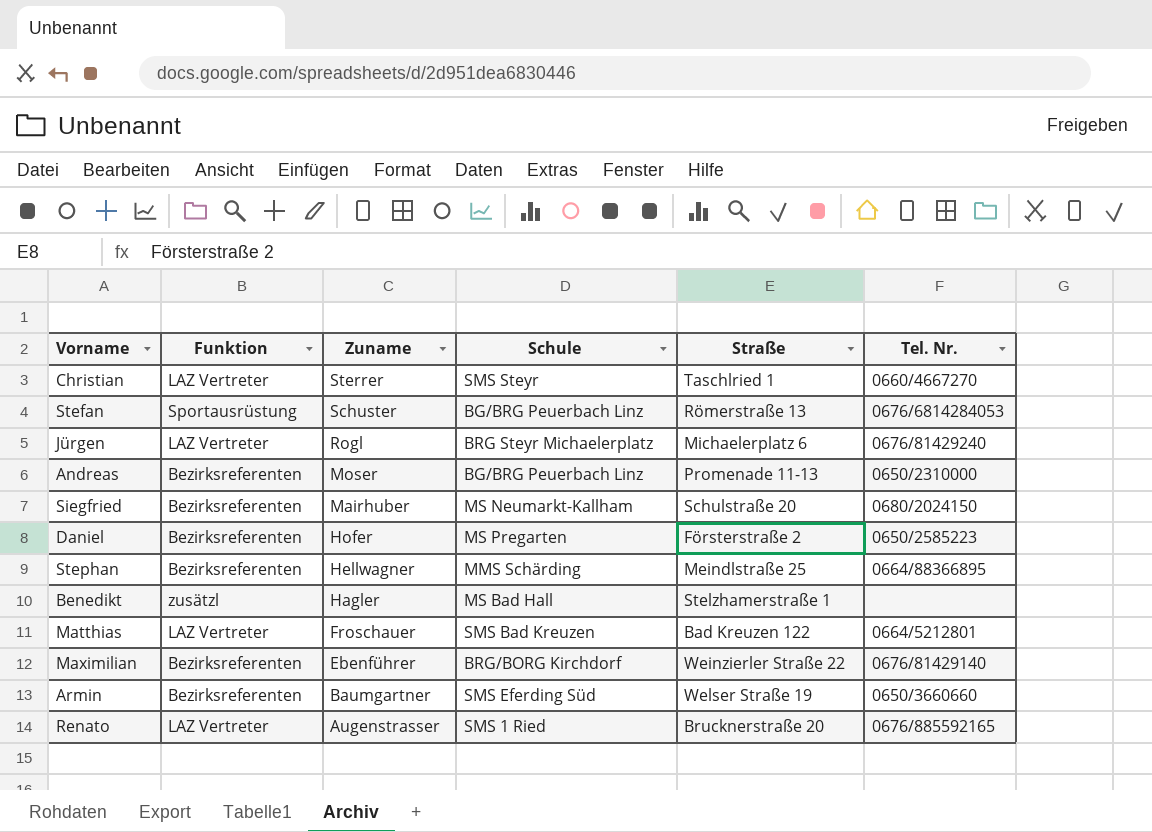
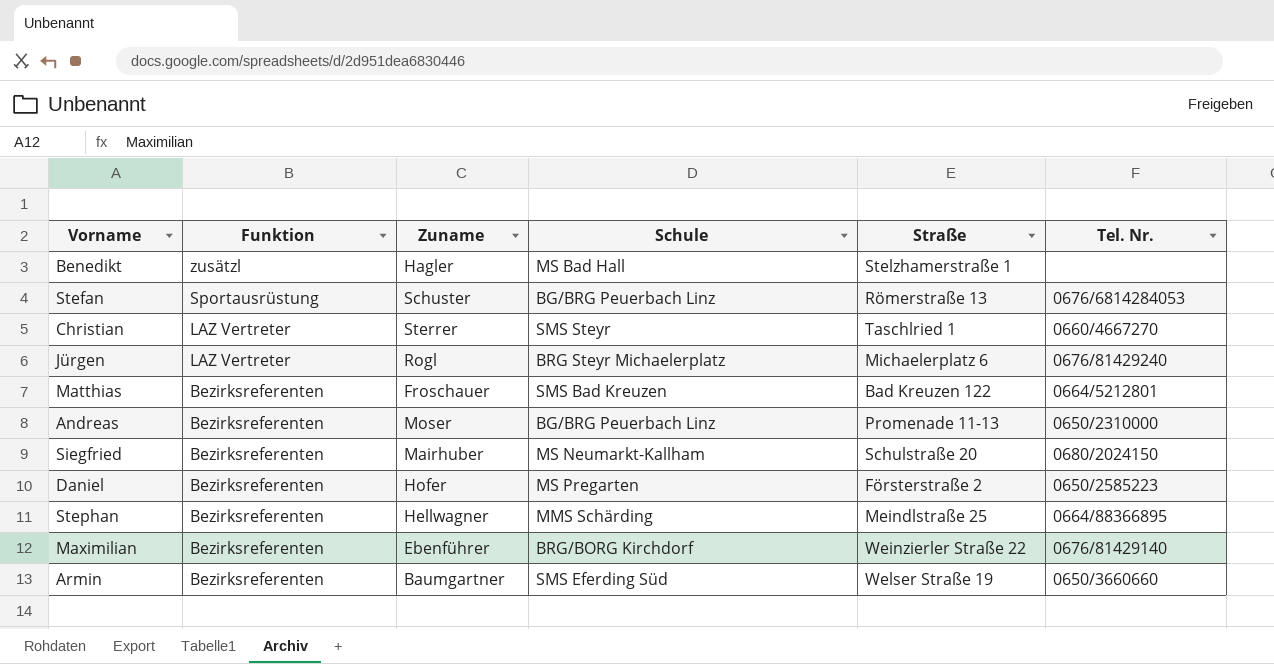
row order: Zuname descending -> Funktion descending
row Renato: LAZ Vertreter | Augenstrasser | SMS 1 Ried | Brucknerstraße 20 | 0676/885592165 -> none
Matthias | Funktion: LAZ Vertreter -> Bezirksreferenten

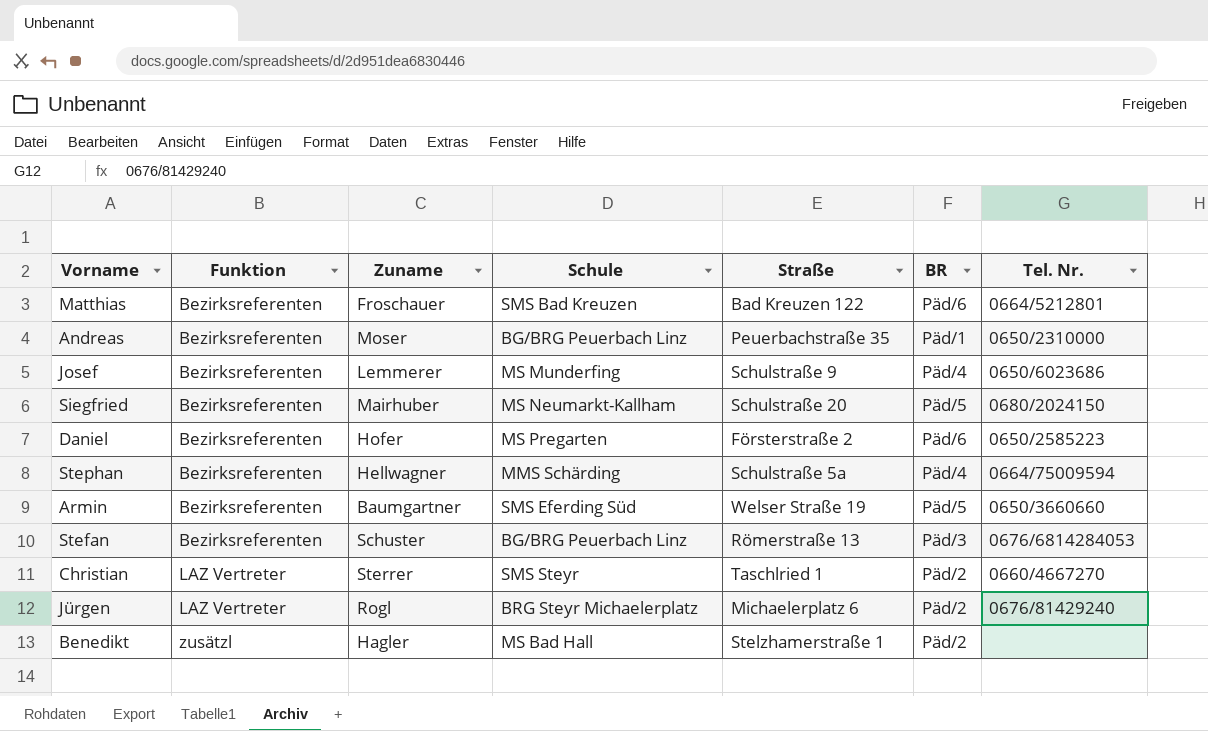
row order: Funktion descending -> Funktion ascending
column BR | position: none -> 6
row Maximilian: Bezirksreferenten | Ebenführer | BRG/BORG Kirchdorf | Weinzierler Straße 22 | 0676/81429140 -> none
Andreas | Straße: Promenade 11-13 -> Peuerbachstraße 35
row Josef: none -> Bezirksreferenten | Lemmerer | MS Munderfing | Schulstraße 9 | Päd/4 | 0650/6023686
Stephan | Straße: Meindlstraße 25 -> Schulstraße 5a
Stephan | Tel. Nr.: 0664/88366895 -> 0664/75009594
Stefan | Funktion: Sportausrüstung -> Bezirksreferenten

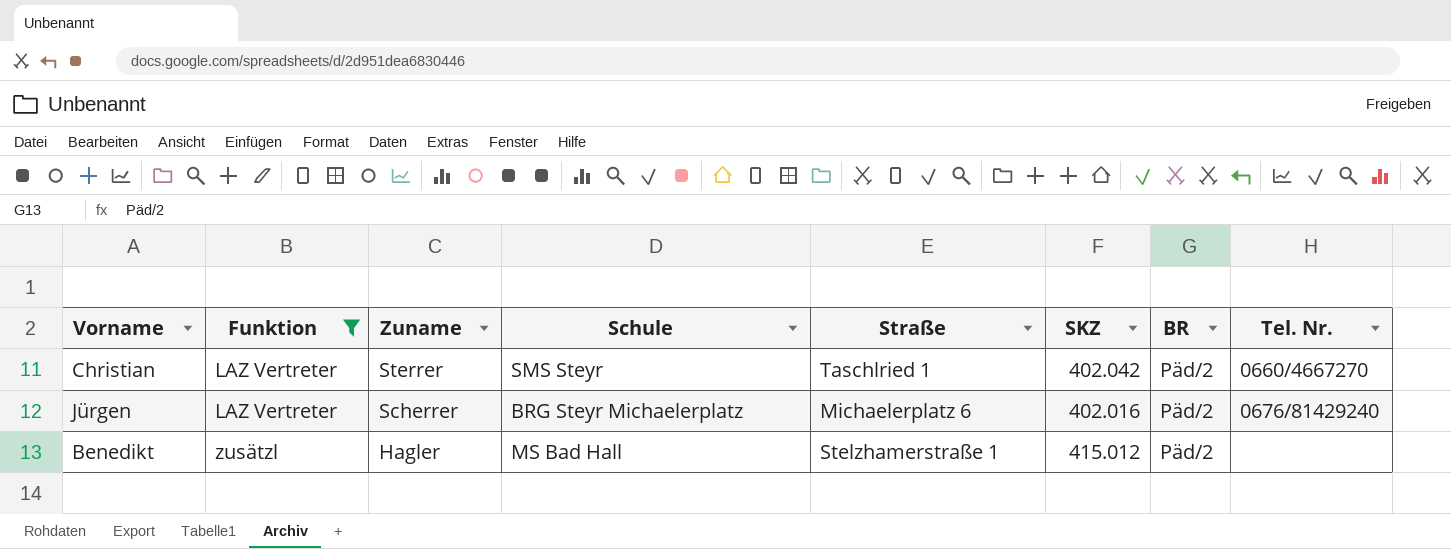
filter: none -> Funktion != Bezirksreferenten
column SKZ | position: none -> 6
Jürgen | Zuname: Rogl -> Scherrer

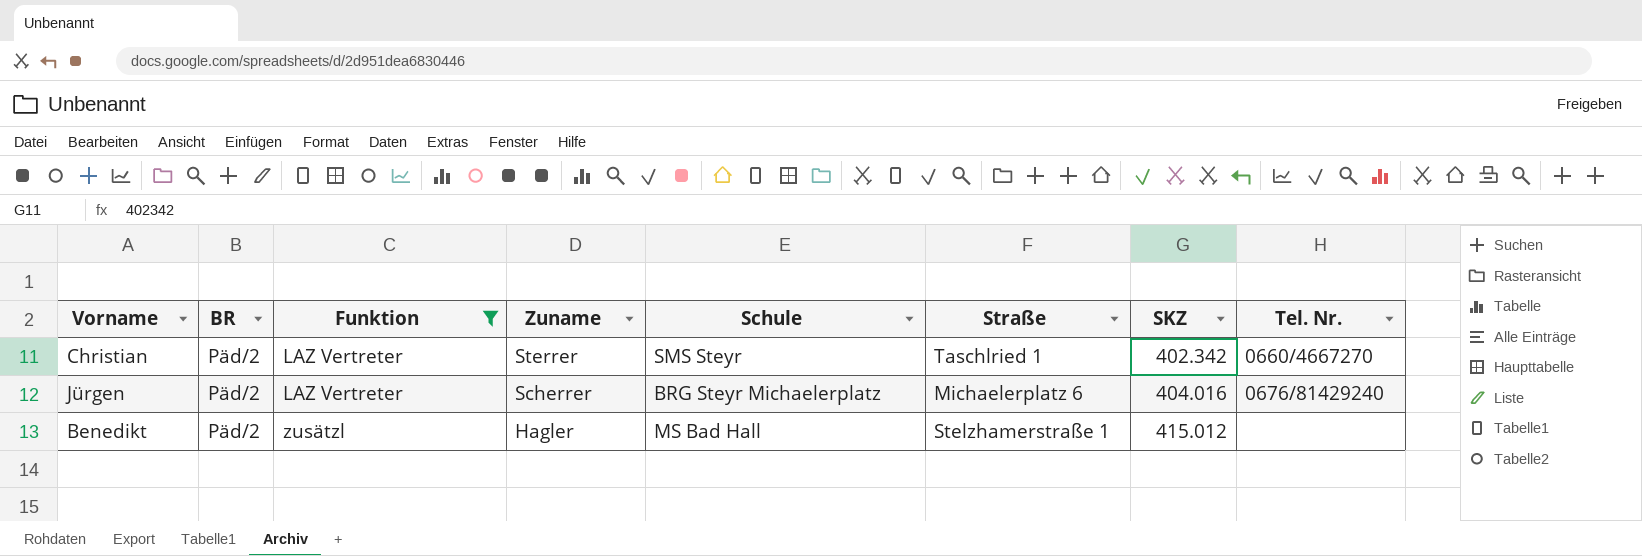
column BR | position: 7 -> 2
Christian | SKZ: 402.042 -> 402.342
Jürgen | SKZ: 402.016 -> 404.016

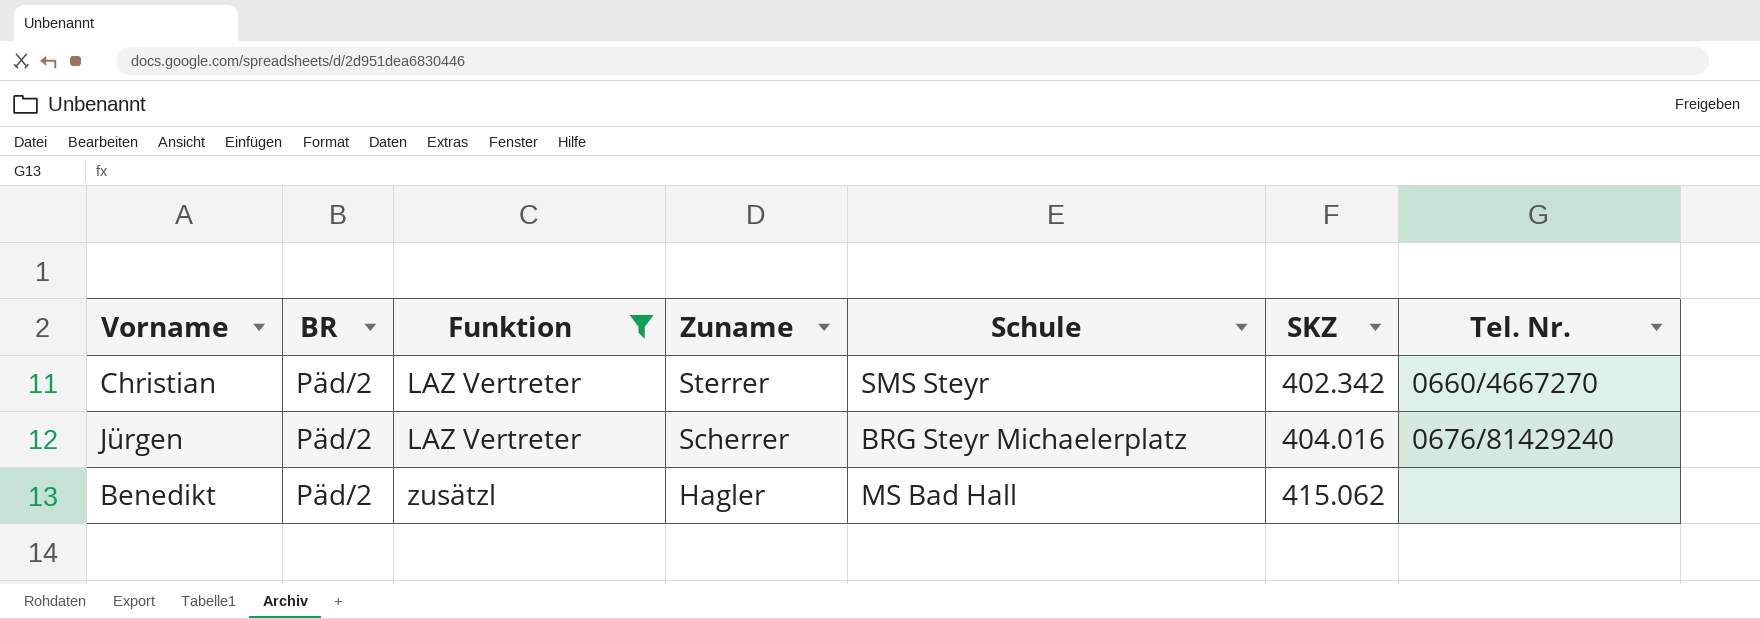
column Straße | position: 6 -> none
Benedikt | SKZ: 415.012 -> 415.062

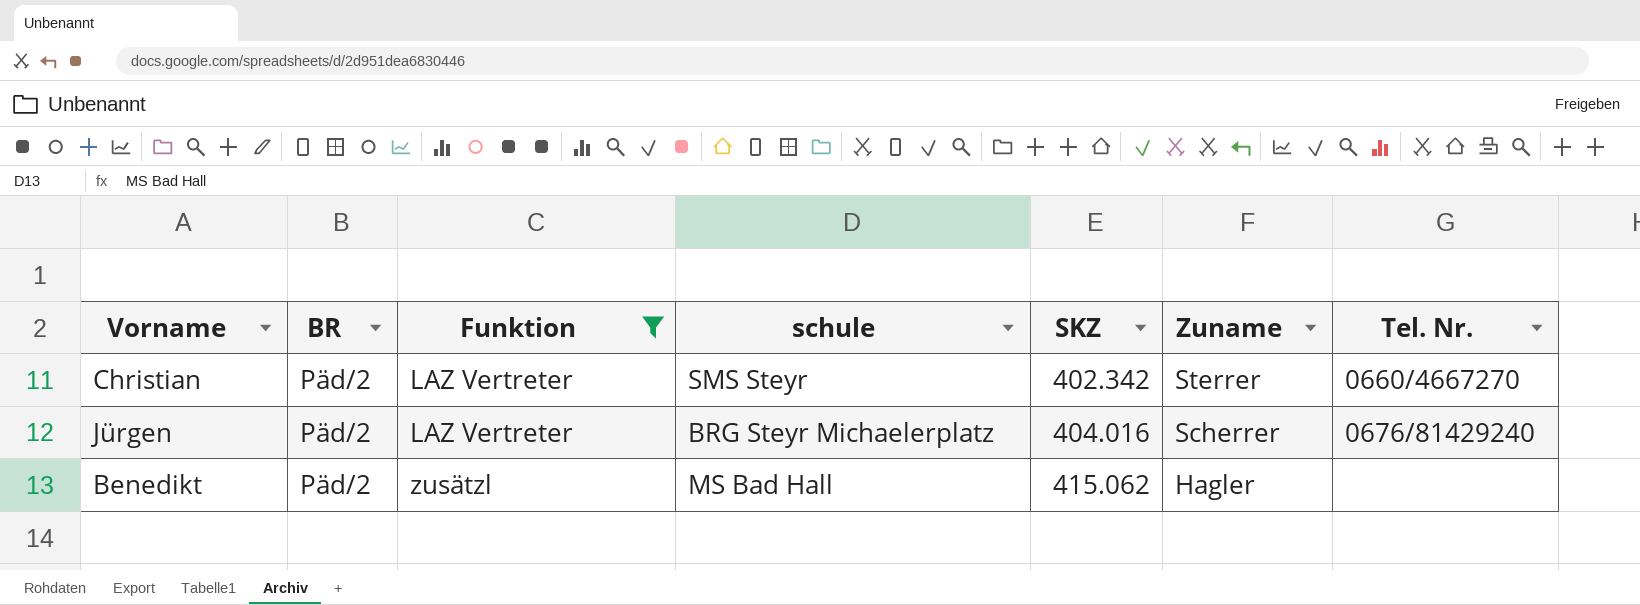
column name: Schule -> schule
column Zuname | position: 4 -> 6

